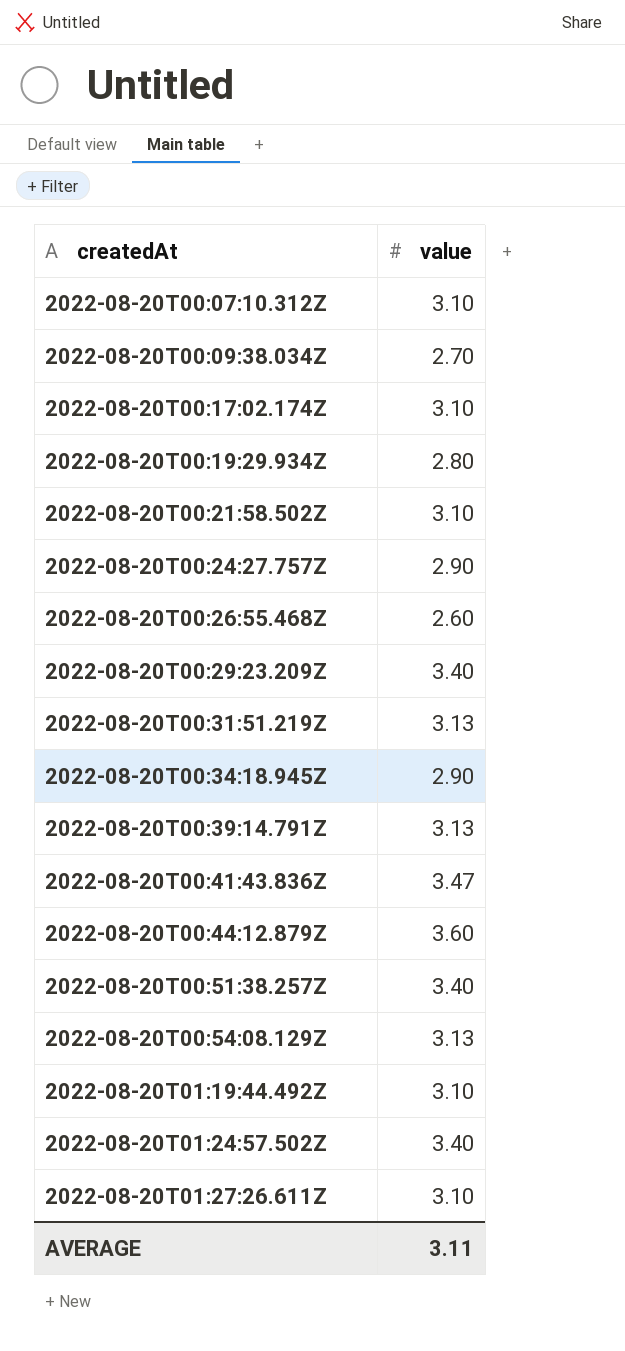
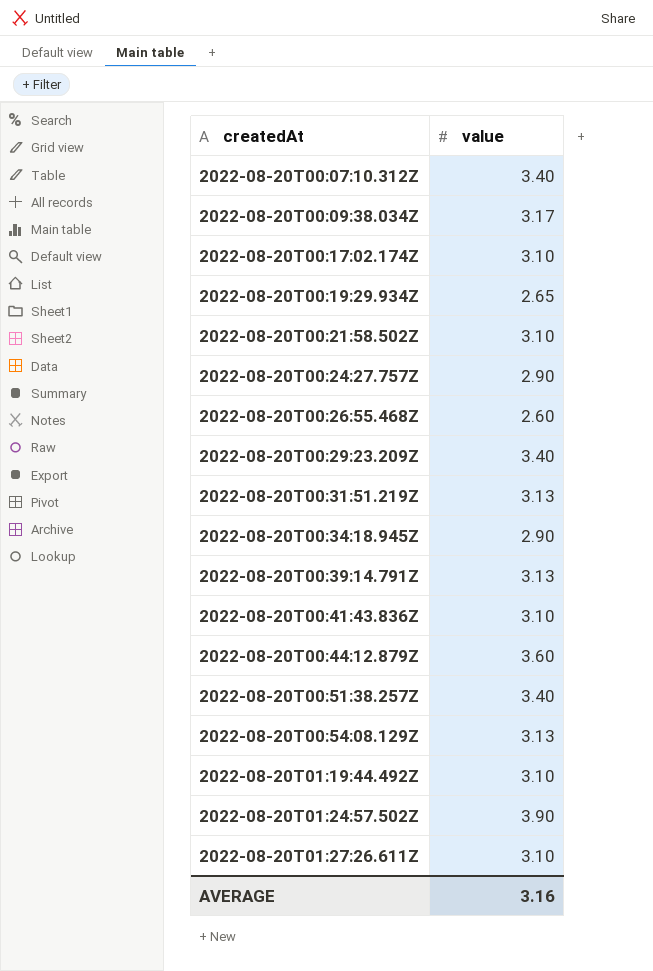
2022-08-20T00:07:10.312Z | value: 3.10 -> 3.40
2022-08-20T00:09:38.034Z | value: 2.70 -> 3.17
2022-08-20T00:19:29.934Z | value: 2.80 -> 2.65
2022-08-20T00:41:43.836Z | value: 3.47 -> 3.10
2022-08-20T01:24:57.502Z | value: 3.40 -> 3.90
AVERAGE | value: 3.11 -> 3.16

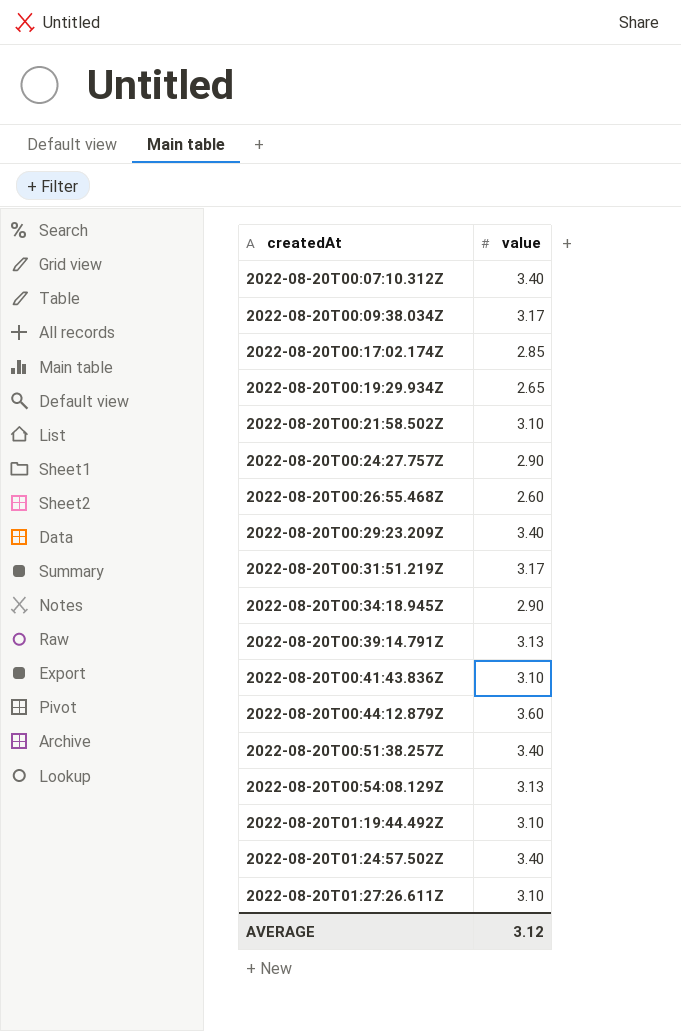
2022-08-20T00:17:02.174Z | value: 3.10 -> 2.85
2022-08-20T00:31:51.219Z | value: 3.13 -> 3.17
2022-08-20T01:24:57.502Z | value: 3.90 -> 3.40
AVERAGE | value: 3.16 -> 3.12

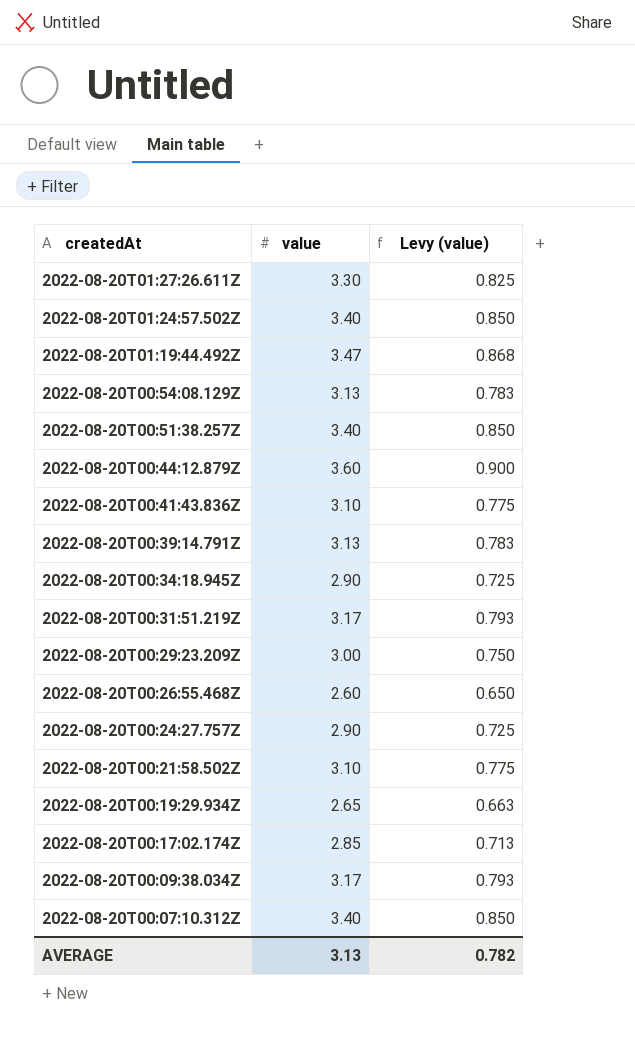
row order: createdAt ascending -> createdAt descending
column Levy (value) | formula: none -> [value] * 0.25
2022-08-20T01:27:26.611Z | value: 3.10 -> 3.30
2022-08-20T01:19:44.492Z | value: 3.10 -> 3.47
2022-08-20T00:29:23.209Z | value: 3.40 -> 3.00
AVERAGE | value: 3.12 -> 3.13

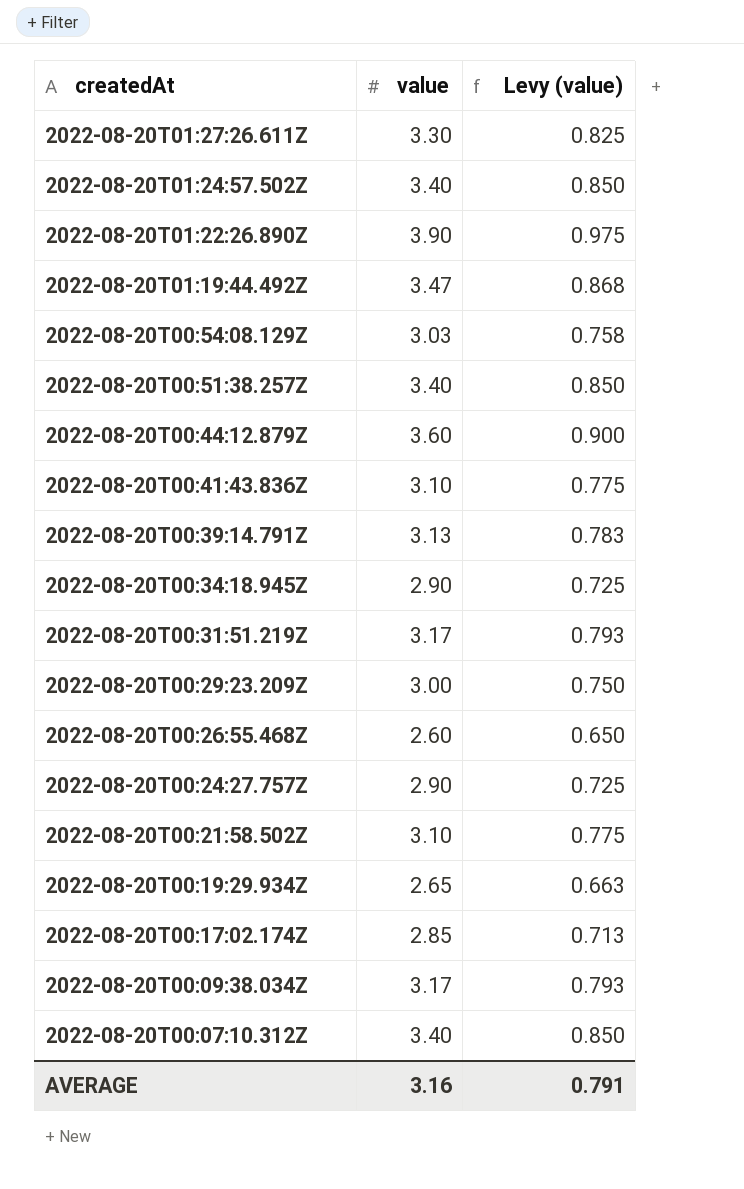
row 2022-08-20T01:22:26.890Z: none -> 3.90 | 0.975
2022-08-20T00:54:08.129Z | value: 3.13 -> 3.03
2022-08-20T00:54:08.129Z | Levy (value): 0.783 -> 0.758
AVERAGE | value: 3.13 -> 3.16
AVERAGE | Levy (value): 0.782 -> 0.791

